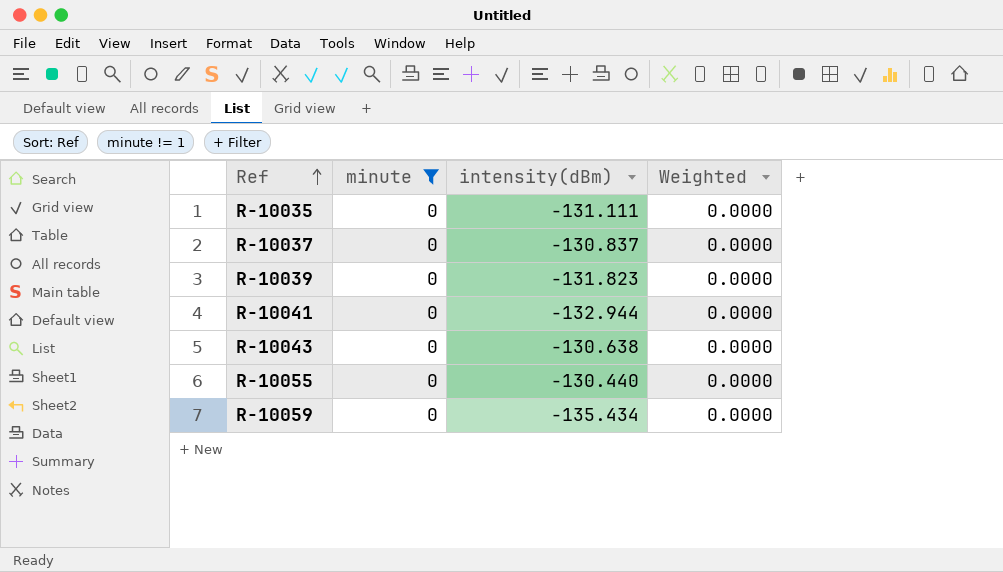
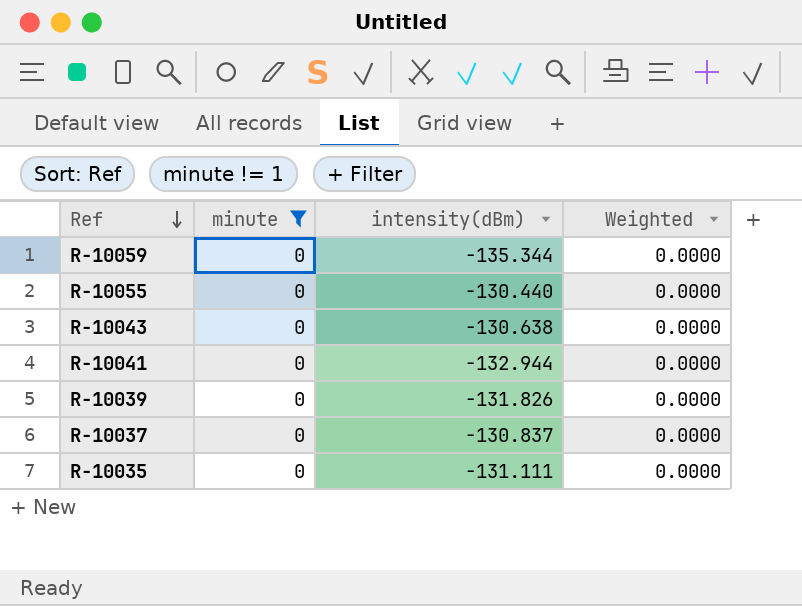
row order: Ref ascending -> Ref descending
R-10059 | intensity(dBm): -135.434 -> -135.344
R-10039 | intensity(dBm): -131.823 -> -131.826

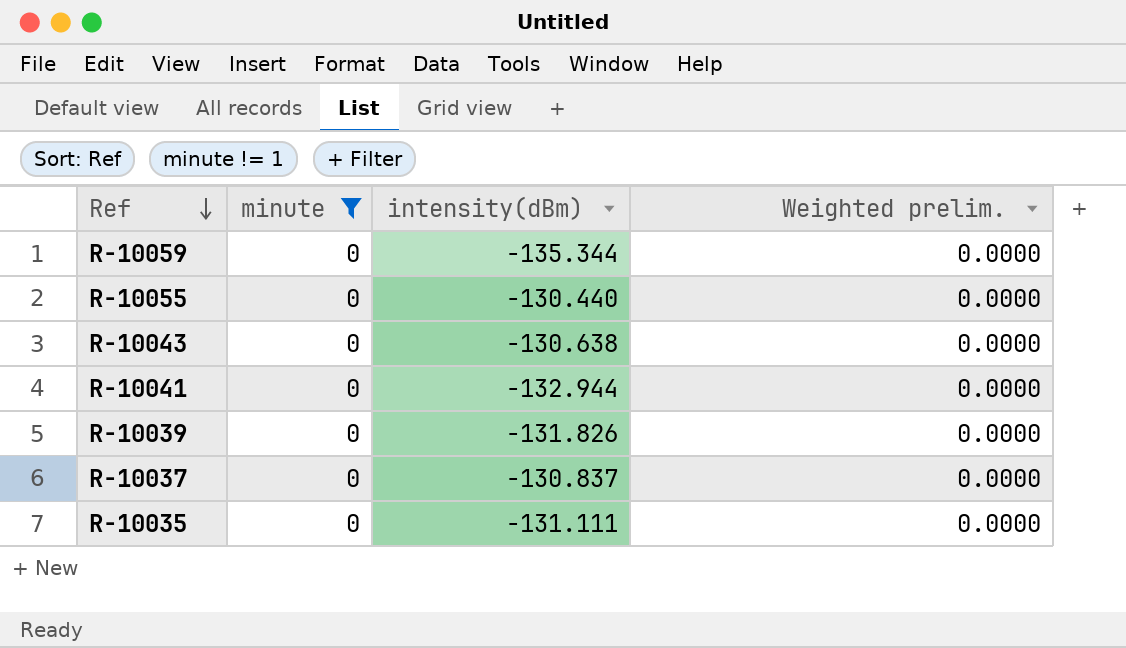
column name: Weighted -> Weighted prelim.

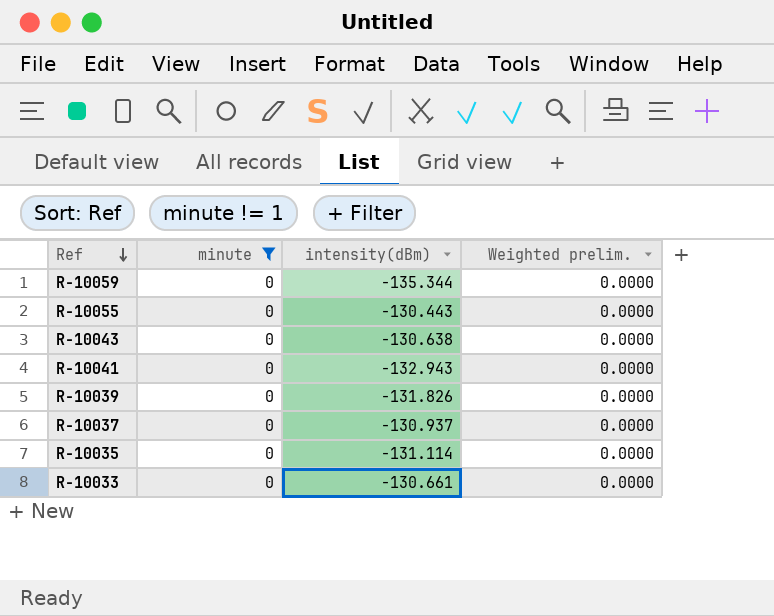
R-10055 | intensity(dBm): -130.440 -> -130.443
R-10041 | intensity(dBm): -132.944 -> -132.943
R-10037 | intensity(dBm): -130.837 -> -130.937
R-10035 | intensity(dBm): -131.111 -> -131.114
row R-10033: none -> 0 | -130.661 | 0.0000

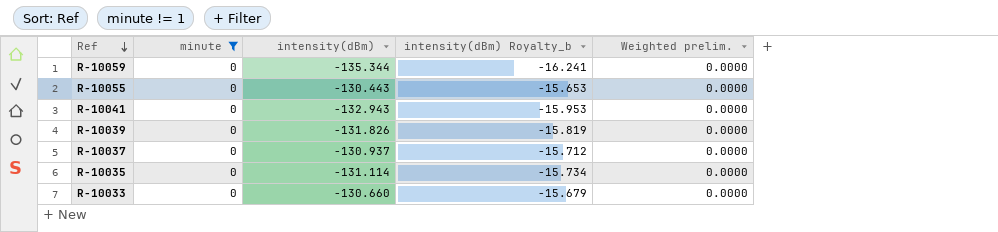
column intensity(dBm) Royalty_b | formula: none -> [intensity(dBm)] * 0.12
row R-10043: 0 | -130.638 | 0.0000 -> none
R-10033 | intensity(dBm): -130.661 -> -130.660

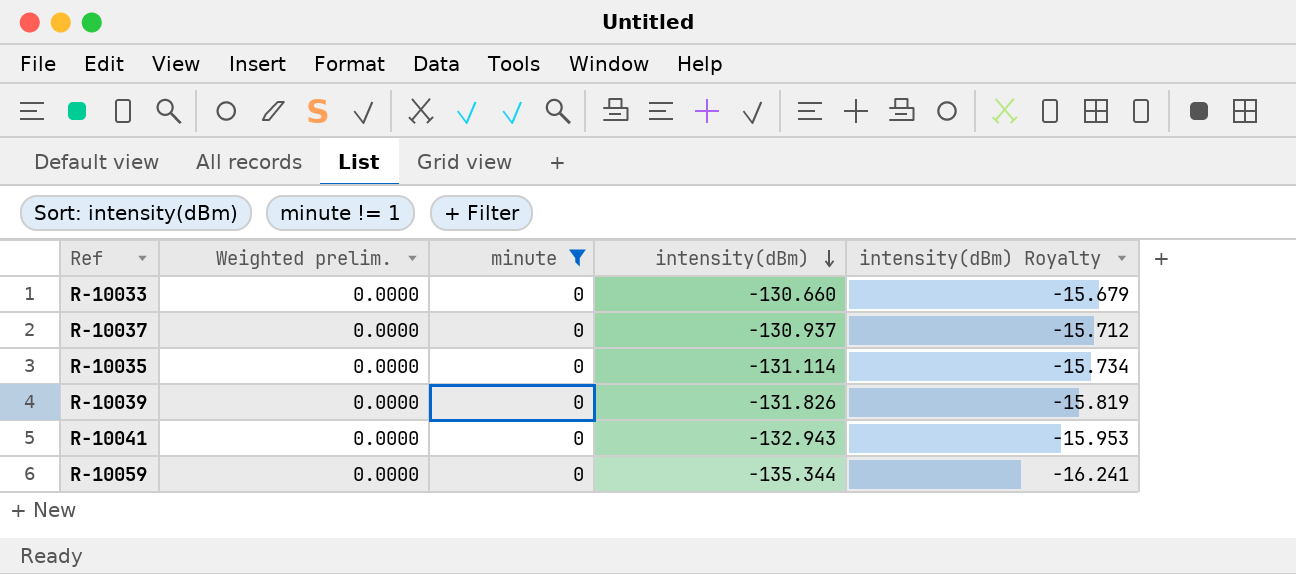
row order: Ref descending -> intensity(dBm) descending
column Weighted prelim. | position: 5 -> 2
column name: intensity(dBm) Royalty_b -> intensity(dBm) Royalty
row R-10055: 0 | -130.443 | -15.653 | 0.0000 -> none

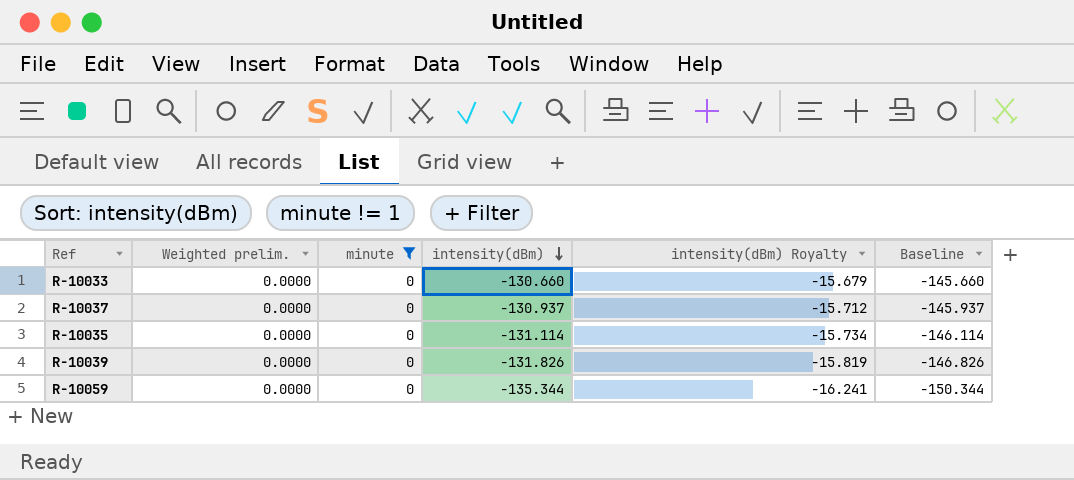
column Baseline | formula: none -> [intensity(dBm)] - 15
row R-10041: 0.0000 | 0 | -132.943 | -15.953 -> none

